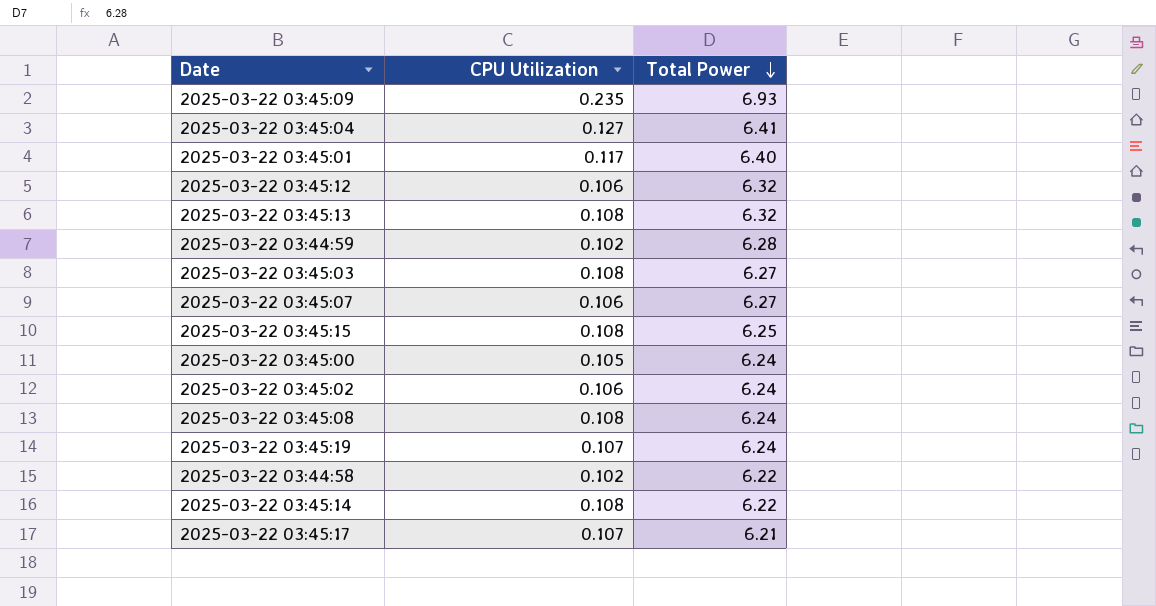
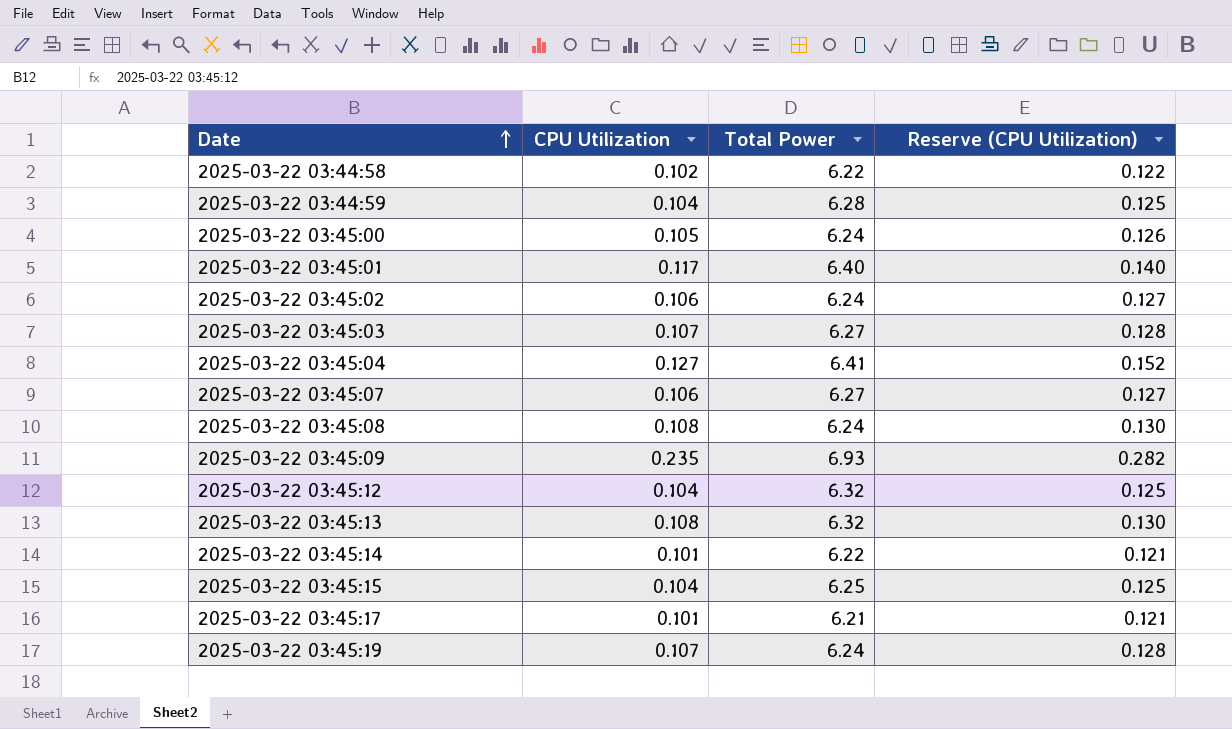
row order: Total Power descending -> Date ascending
column Reserve (CPU Utilization) | formula: none -> [CPU Utilization] * 1.2
2025-03-22 03:44:59 | CPU Utilization: 0.102 -> 0.104
2025-03-22 03:45:03 | CPU Utilization: 0.108 -> 0.107
2025-03-22 03:45:12 | CPU Utilization: 0.106 -> 0.104
2025-03-22 03:45:14 | CPU Utilization: 0.108 -> 0.101
2025-03-22 03:45:15 | CPU Utilization: 0.108 -> 0.104
2025-03-22 03:45:17 | CPU Utilization: 0.107 -> 0.101

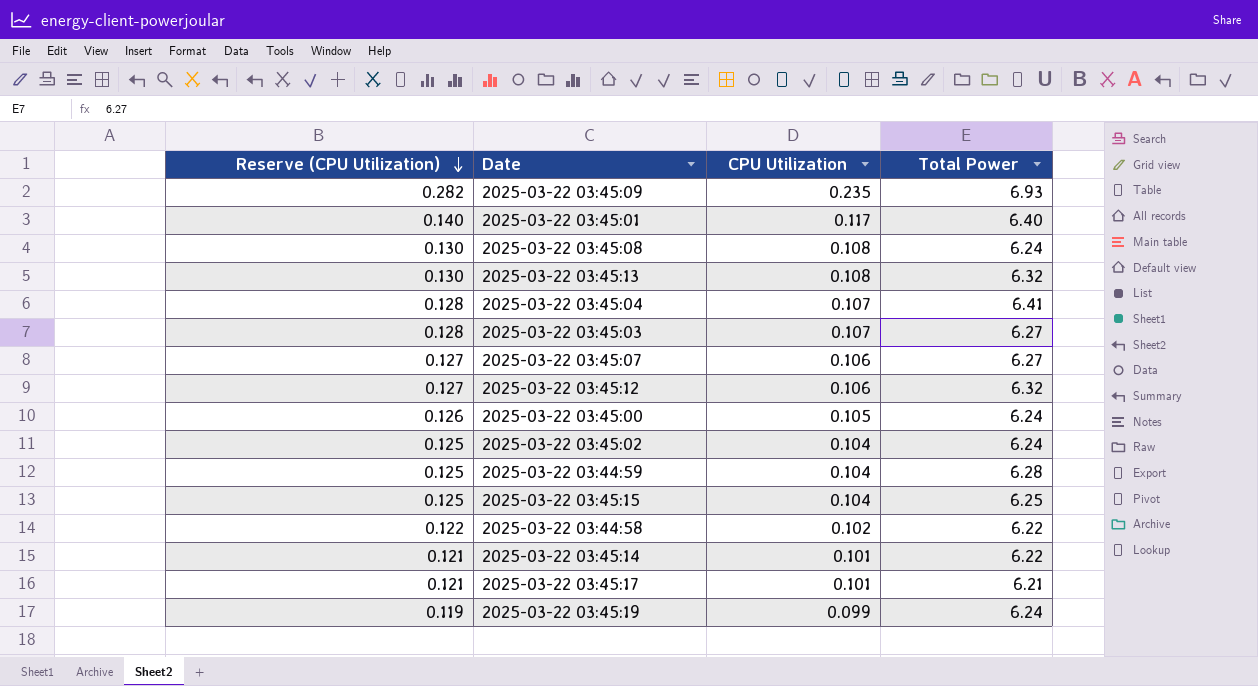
row order: Date ascending -> Reserve (CPU Utilization) descending
column Reserve (CPU Utilization) | position: 4 -> 1
2025-03-22 03:45:04 | Reserve (CPU Utilization): 0.152 -> 0.128
2025-03-22 03:45:04 | CPU Utilization: 0.127 -> 0.107
2025-03-22 03:45:12 | Reserve (CPU Utilization): 0.125 -> 0.127
2025-03-22 03:45:12 | CPU Utilization: 0.104 -> 0.106
2025-03-22 03:45:02 | Reserve (CPU Utilization): 0.127 -> 0.125
2025-03-22 03:45:02 | CPU Utilization: 0.106 -> 0.104
2025-03-22 03:45:19 | Reserve (CPU Utilization): 0.128 -> 0.119
2025-03-22 03:45:19 | CPU Utilization: 0.107 -> 0.099

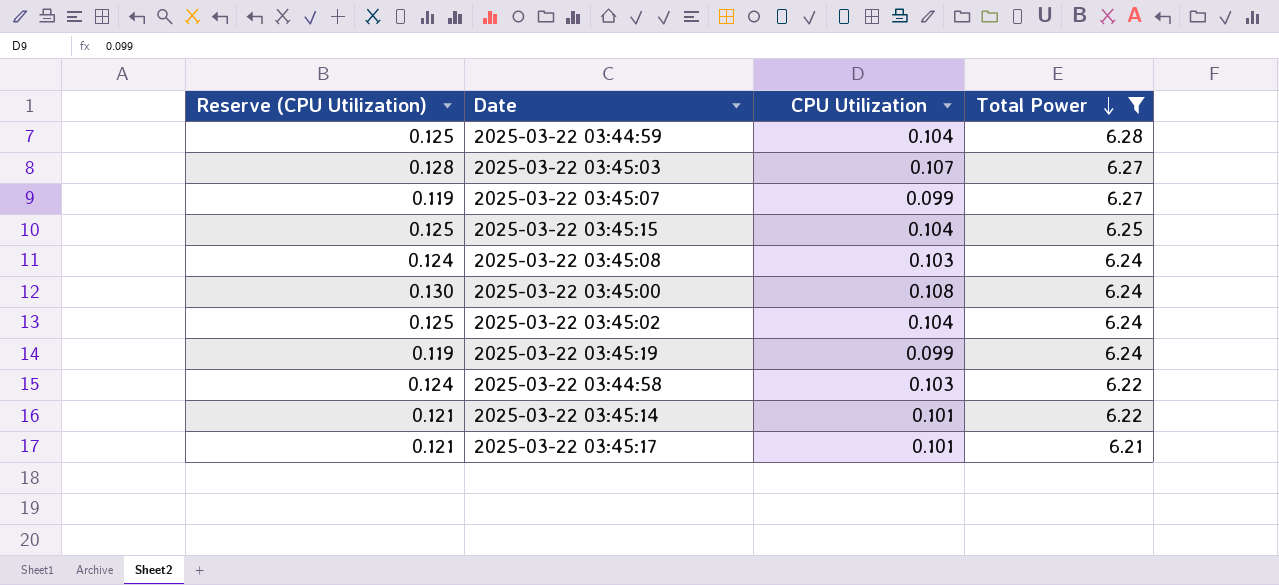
filter: none -> Total Power <= 6.28
row order: Reserve (CPU Utilization) descending -> Total Power descending
2025-03-22 03:45:07 | Reserve (CPU Utilization): 0.127 -> 0.119
2025-03-22 03:45:07 | CPU Utilization: 0.106 -> 0.099
2025-03-22 03:45:08 | Reserve (CPU Utilization): 0.130 -> 0.124
2025-03-22 03:45:08 | CPU Utilization: 0.108 -> 0.103
2025-03-22 03:45:00 | Reserve (CPU Utilization): 0.126 -> 0.130
2025-03-22 03:45:00 | CPU Utilization: 0.105 -> 0.108
2025-03-22 03:44:58 | Reserve (CPU Utilization): 0.122 -> 0.124
2025-03-22 03:44:58 | CPU Utilization: 0.102 -> 0.103

